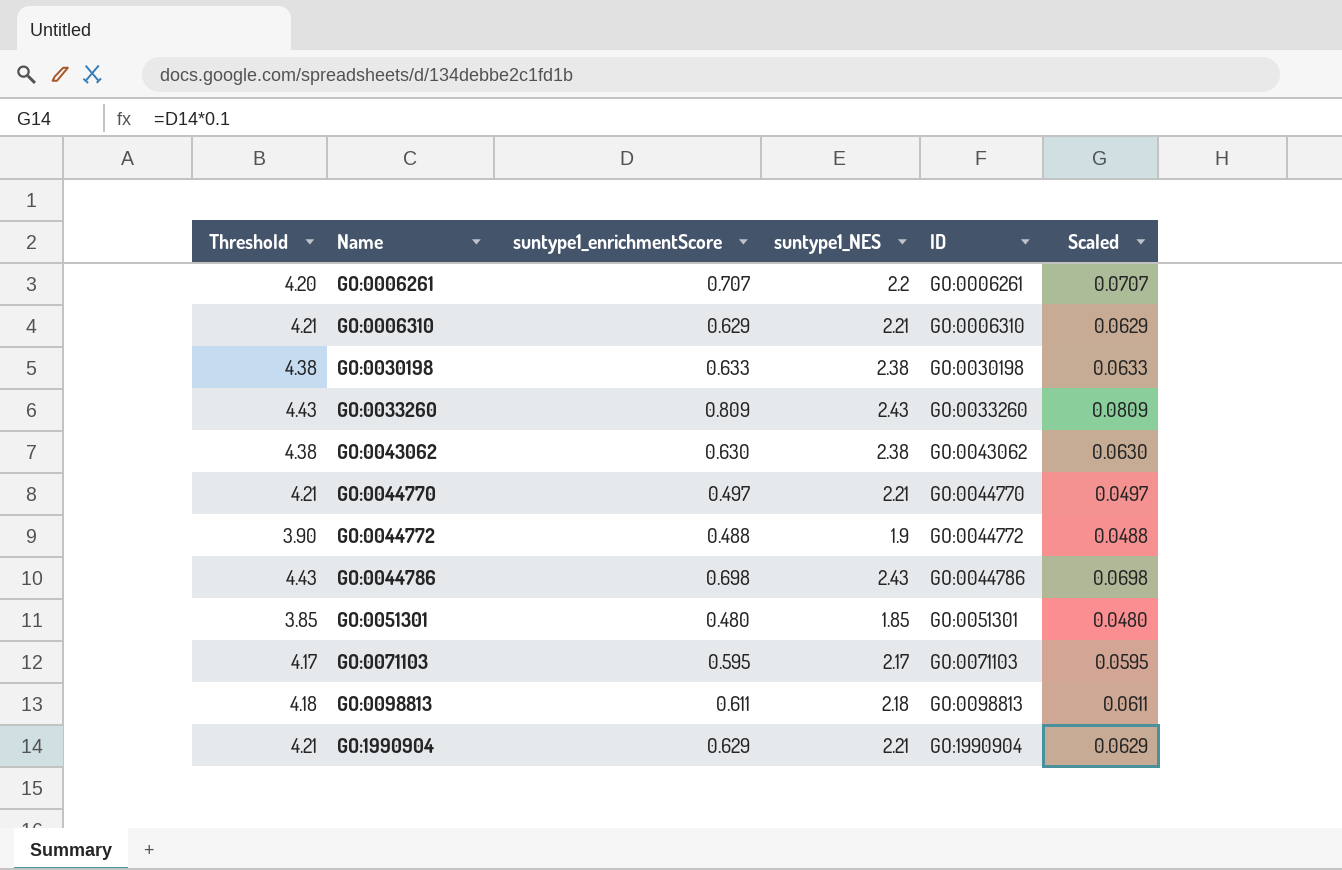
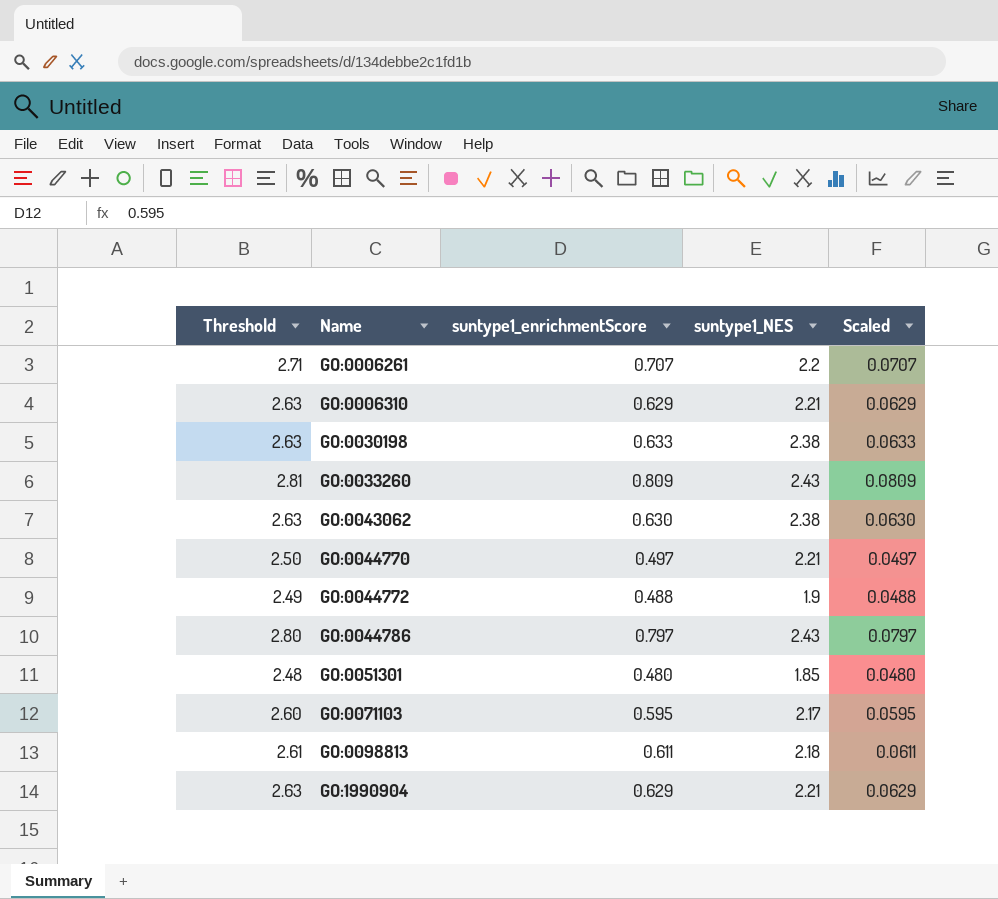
column ID | position: 5 -> none
column Threshold | formula: [suntype1_NES] + 2 -> [suntype1_enrichmentScore] + 2
GO:0044786 | suntype1_enrichmentScore: 0.698 -> 0.797
GO:0044786 | Scaled: 0.0698 -> 0.0797

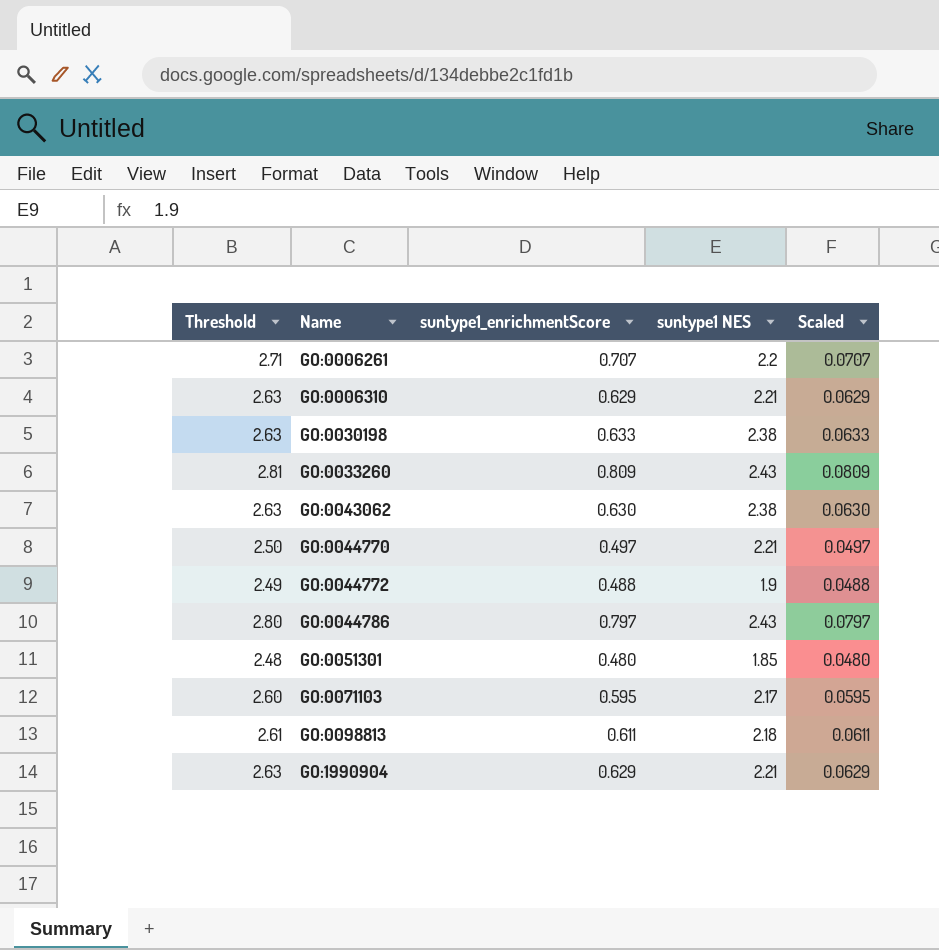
column name: suntype1_NES -> suntype1 NES

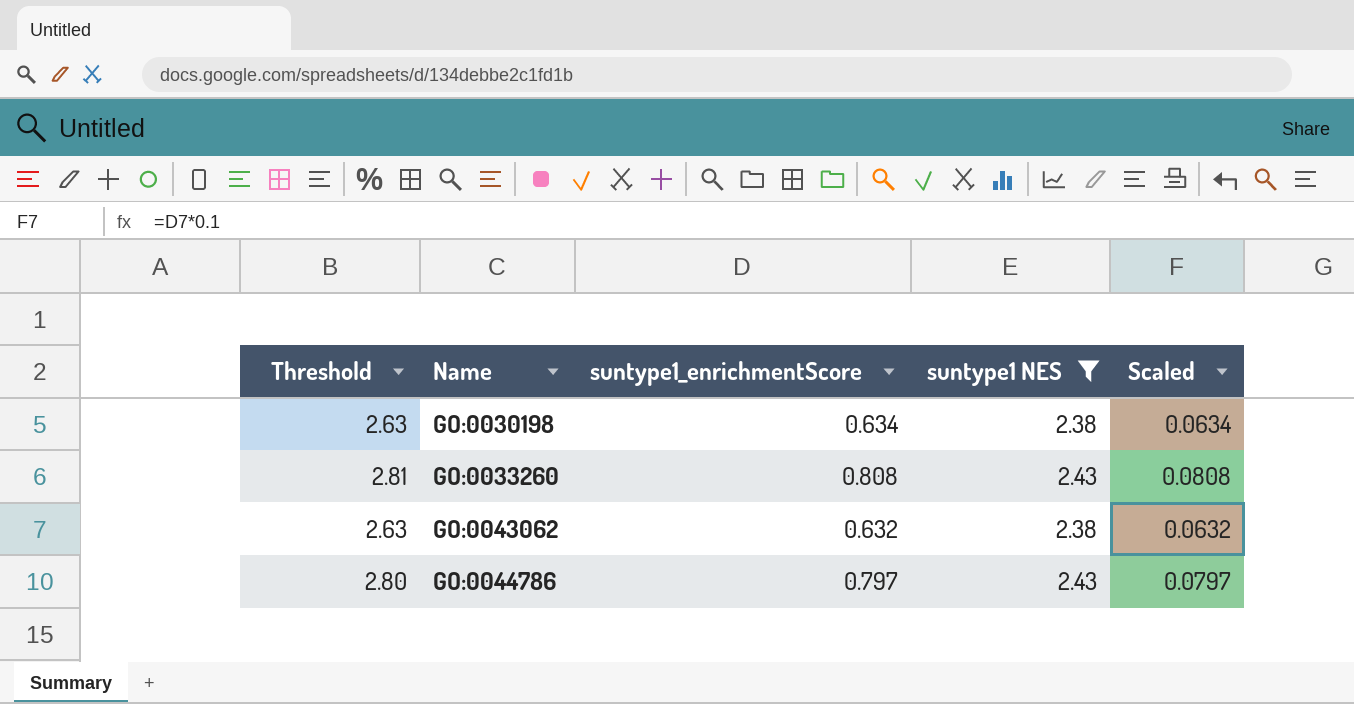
filter: none -> suntype1 NES >= 2.38
GO:0030198 | suntype1_enrichmentScore: 0.633 -> 0.634
GO:0030198 | Scaled: 0.0633 -> 0.0634
GO:0033260 | suntype1_enrichmentScore: 0.809 -> 0.808
GO:0033260 | Scaled: 0.0809 -> 0.0808
GO:0043062 | suntype1_enrichmentScore: 0.630 -> 0.632
GO:0043062 | Scaled: 0.0630 -> 0.0632

